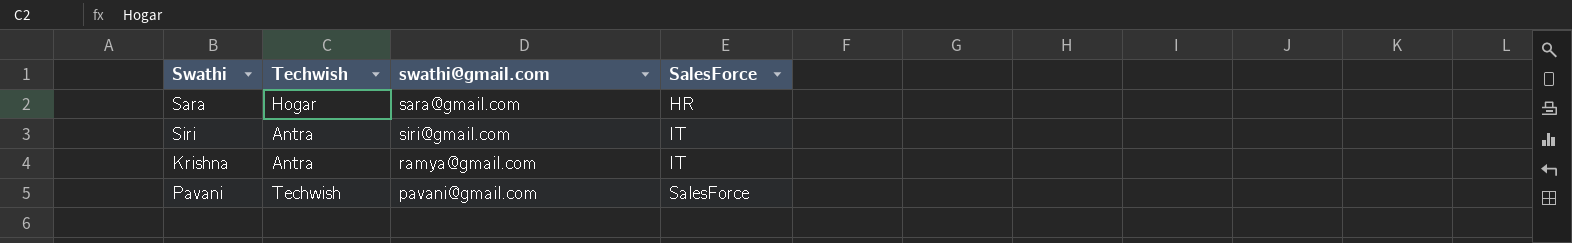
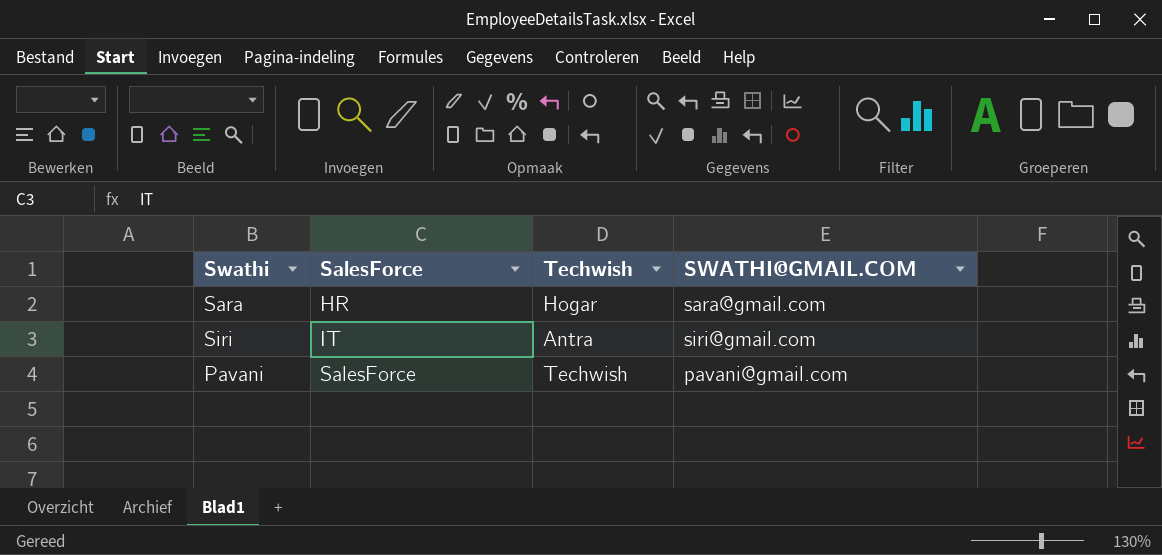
column SalesForce | position: 4 -> 2
column name: swathi@gmail.com -> SWATHI@GMAIL.COM
row Krishna: Antra | ramya@gmail.com | IT -> none

